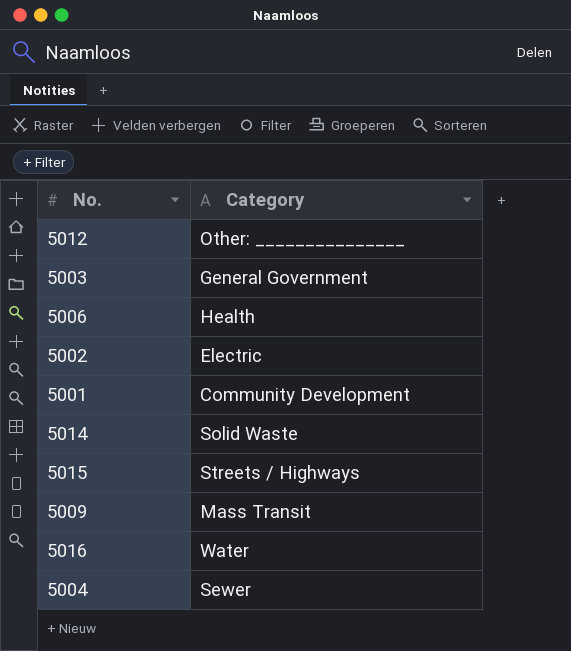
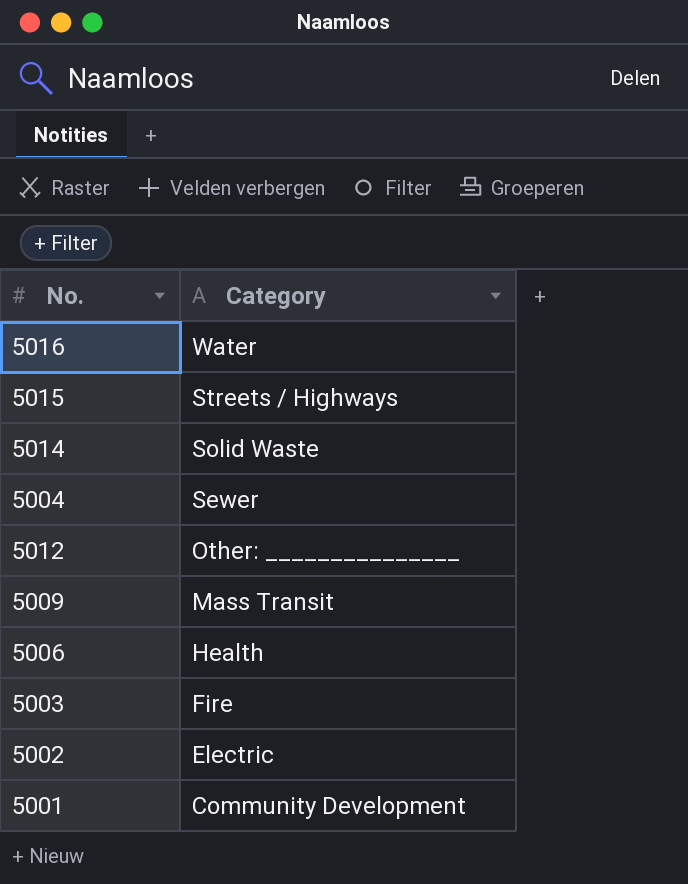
row order: none -> Category descending
5003 | Category: General Government -> Fire

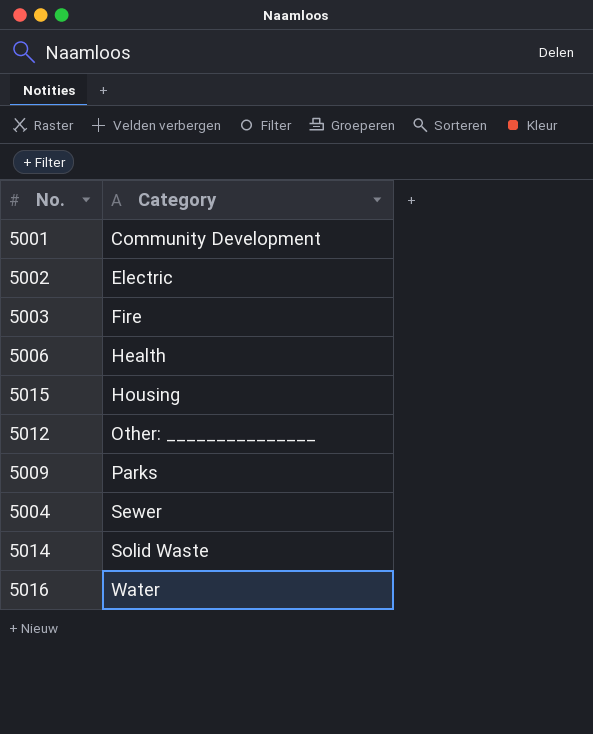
row order: Category descending -> Category ascending
5015 | Category: Streets / Highways -> Housing
5009 | Category: Mass Transit -> Parks

